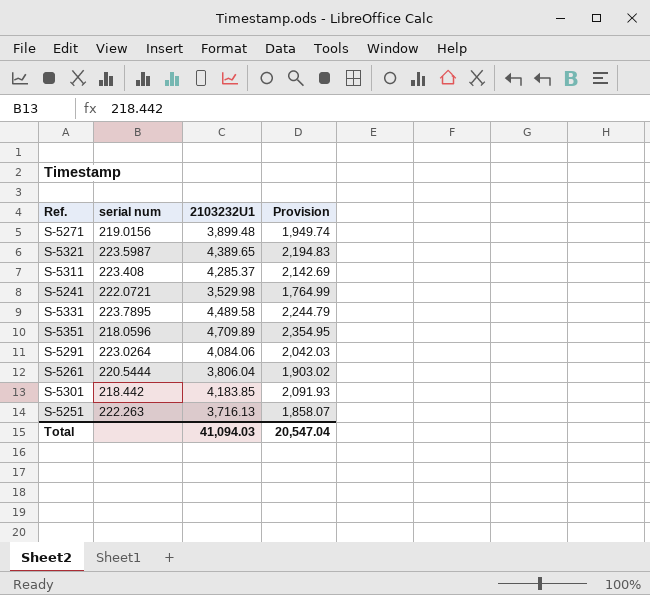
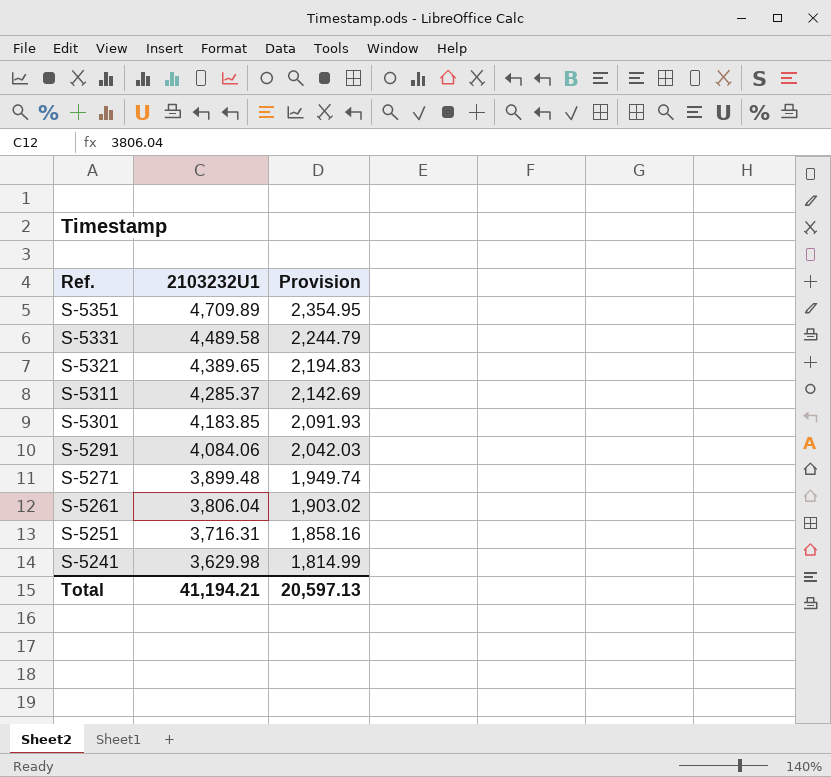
row order: none -> Ref. descending
column serial num | position: 2 -> none
S-5251 | 2103232U1: 3,716.13 -> 3,716.31
S-5251 | Provision: 1,858.07 -> 1,858.16
S-5241 | 2103232U1: 3,529.98 -> 3,629.98
S-5241 | Provision: 1,764.99 -> 1,814.99
Total | 2103232U1: 41,094.03 -> 41,194.21
Total | Provision: 20,547.04 -> 20,597.13

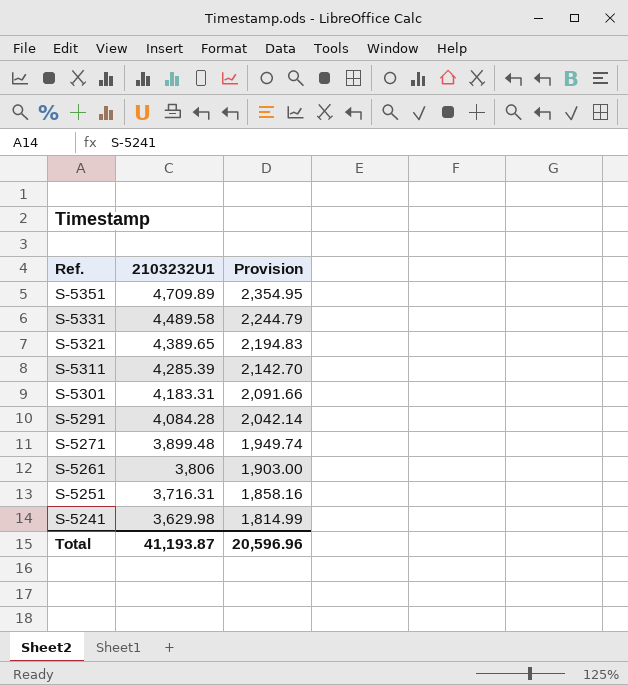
S-5311 | 2103232U1: 4,285.37 -> 4,285.39
S-5311 | Provision: 2,142.69 -> 2,142.70
S-5301 | 2103232U1: 4,183.85 -> 4,183.31
S-5301 | Provision: 2,091.93 -> 2,091.66
S-5291 | 2103232U1: 4,084.06 -> 4,084.28
S-5291 | Provision: 2,042.03 -> 2,042.14
S-5261 | 2103232U1: 3,806.04 -> 3,806
S-5261 | Provision: 1,903.02 -> 1,903.00
Total | 2103232U1: 41,194.21 -> 41,193.87
Total | Provision: 20,597.13 -> 20,596.96

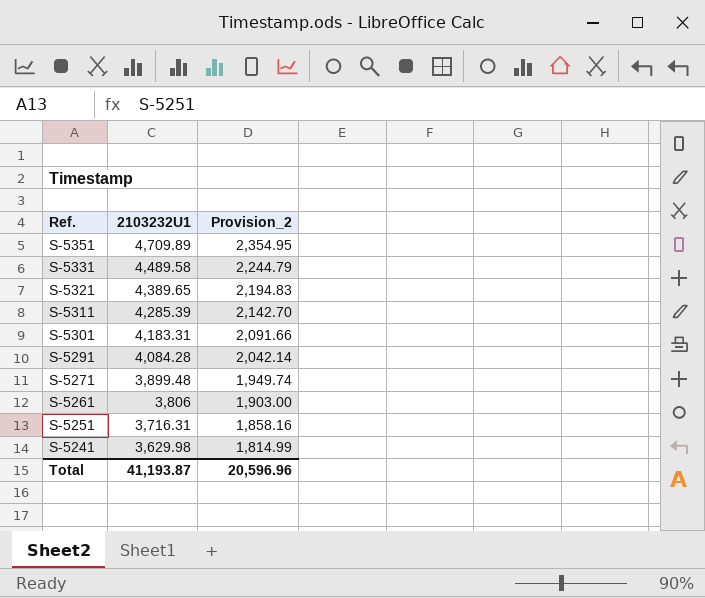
column name: Provision -> Provision_2

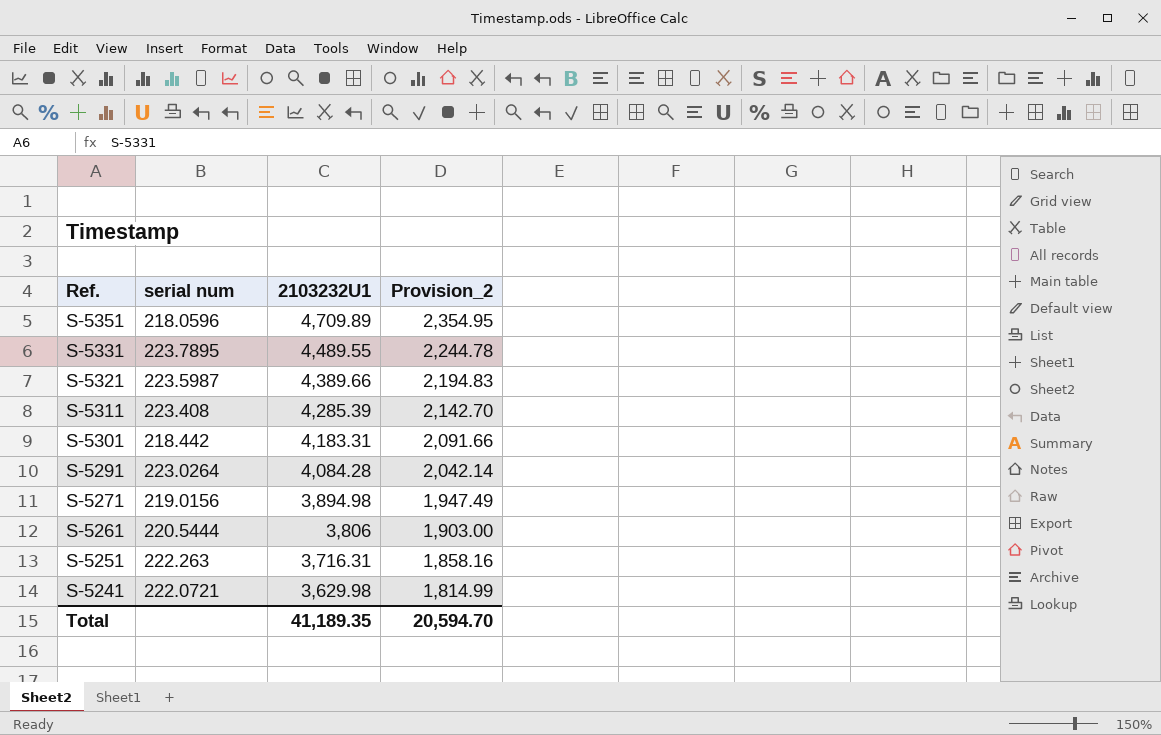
column serial num | position: none -> 2
S-5331 | 2103232U1: 4,489.58 -> 4,489.55
S-5331 | Provision_2: 2,244.79 -> 2,244.78
S-5321 | 2103232U1: 4,389.65 -> 4,389.66
S-5271 | 2103232U1: 3,899.48 -> 3,894.98
S-5271 | Provision_2: 1,949.74 -> 1,947.49
Total | 2103232U1: 41,193.87 -> 41,189.35
Total | Provision_2: 20,596.96 -> 20,594.70

